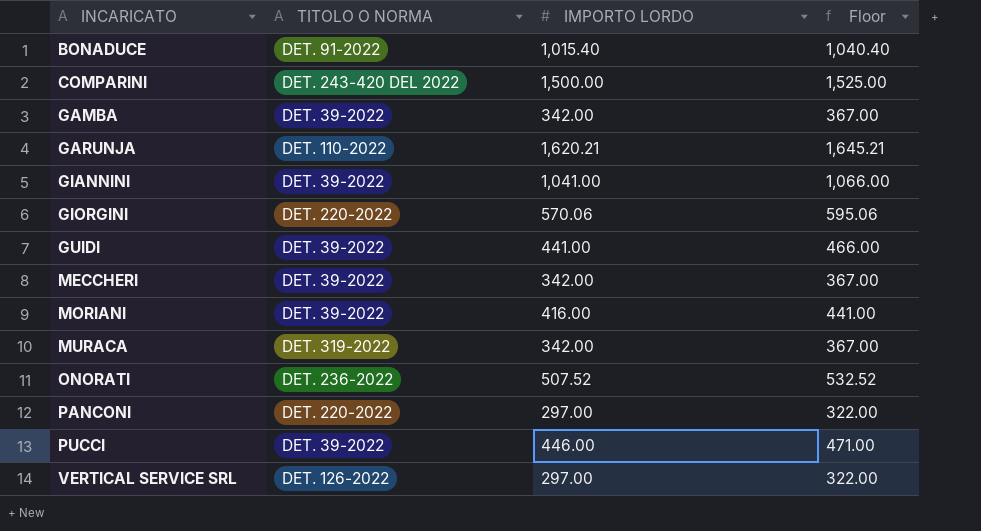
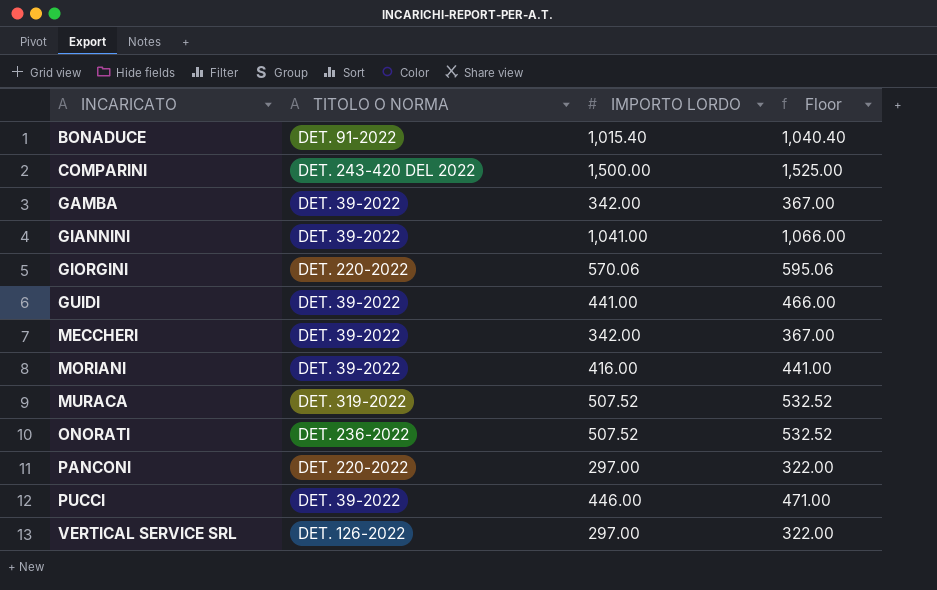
row GARUNJA: DET. 110-2022 | 1,620.21 | 1,645.21 -> none
MURACA | IMPORTO LORDO: 342.00 -> 507.52
MURACA | Floor: 367.00 -> 532.52

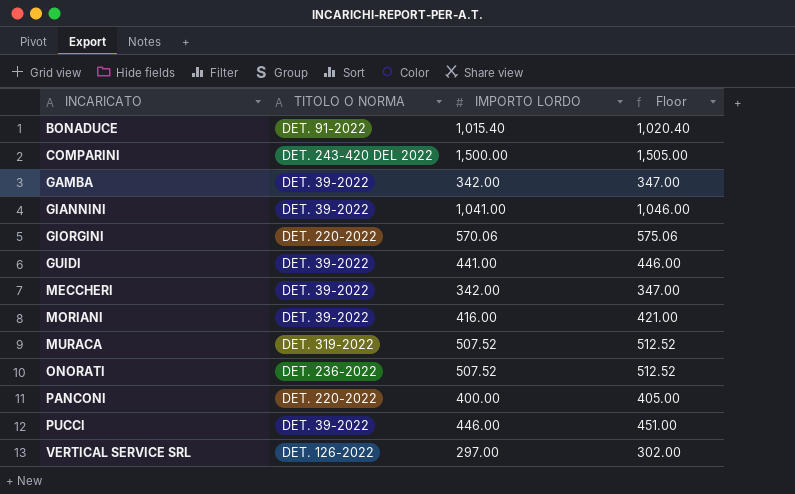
column Floor | formula: [IMPORTO LORDO] + 25 -> [IMPORTO LORDO] + 5
PANCONI | IMPORTO LORDO: 297.00 -> 400.00

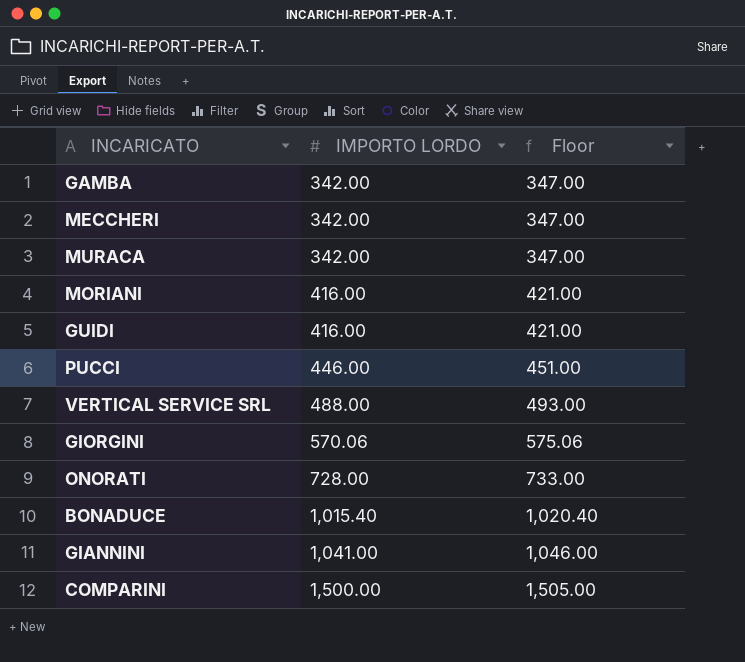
row order: INCARICATO ascending -> IMPORTO LORDO ascending
column TITOLO O NORMA | position: 2 -> none
row PANCONI: DET. 220-2022 | 400.00 | 405.00 -> none
MURACA | IMPORTO LORDO: 507.52 -> 342.00
MURACA | Floor: 512.52 -> 347.00
GUIDI | IMPORTO LORDO: 441.00 -> 416.00
GUIDI | Floor: 446.00 -> 421.00
VERTICAL SERVICE SRL | IMPORTO LORDO: 297.00 -> 488.00
VERTICAL SERVICE SRL | Floor: 302.00 -> 493.00
ONORATI | IMPORTO LORDO: 507.52 -> 728.00
ONORATI | Floor: 512.52 -> 733.00

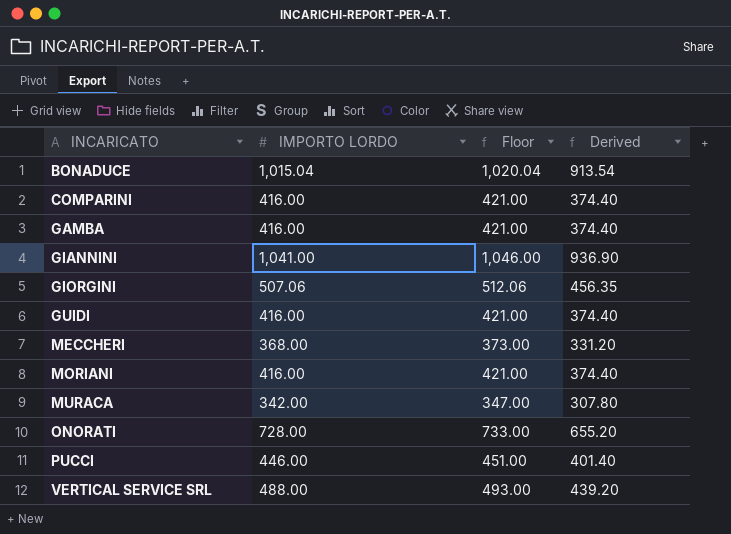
row order: IMPORTO LORDO ascending -> INCARICATO ascending
column Derived | formula: none -> [IMPORTO LORDO] * 0.9
BONADUCE | IMPORTO LORDO: 1,015.40 -> 1,015.04
BONADUCE | Floor: 1,020.40 -> 1,020.04
COMPARINI | IMPORTO LORDO: 1,500.00 -> 416.00
COMPARINI | Floor: 1,505.00 -> 421.00
GAMBA | IMPORTO LORDO: 342.00 -> 416.00
GAMBA | Floor: 347.00 -> 421.00
GIORGINI | IMPORTO LORDO: 570.06 -> 507.06
GIORGINI | Floor: 575.06 -> 512.06
MECCHERI | IMPORTO LORDO: 342.00 -> 368.00
MECCHERI | Floor: 347.00 -> 373.00

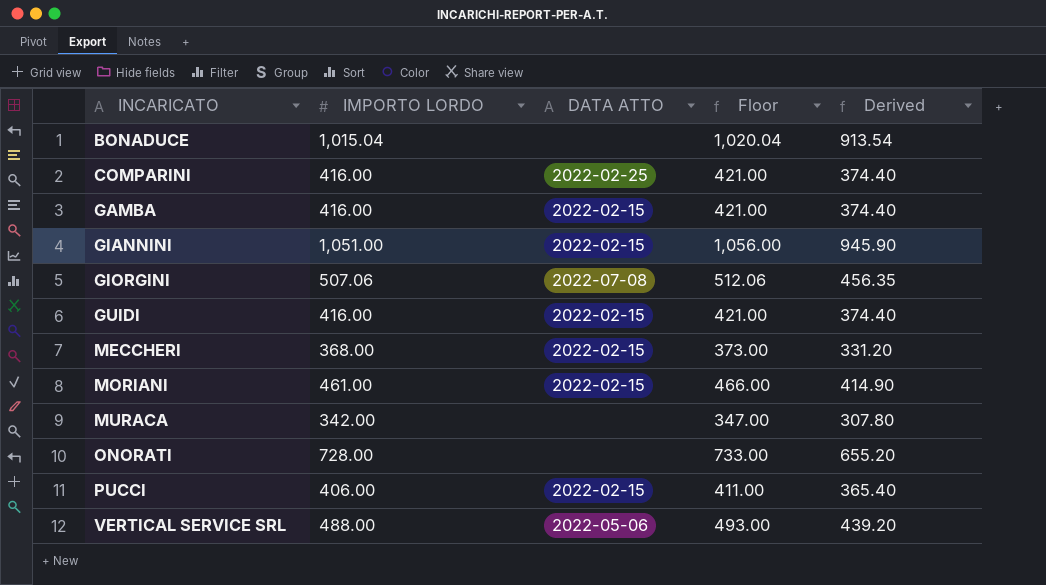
column DATA ATTO | position: none -> 3
GIANNINI | IMPORTO LORDO: 1,041.00 -> 1,051.00
GIANNINI | Floor: 1,046.00 -> 1,056.00
GIANNINI | Derived: 936.90 -> 945.90
MORIANI | IMPORTO LORDO: 416.00 -> 461.00
MORIANI | Floor: 421.00 -> 466.00
MORIANI | Derived: 374.40 -> 414.90
PUCCI | IMPORTO LORDO: 446.00 -> 406.00
PUCCI | Floor: 451.00 -> 411.00
PUCCI | Derived: 401.40 -> 365.40

